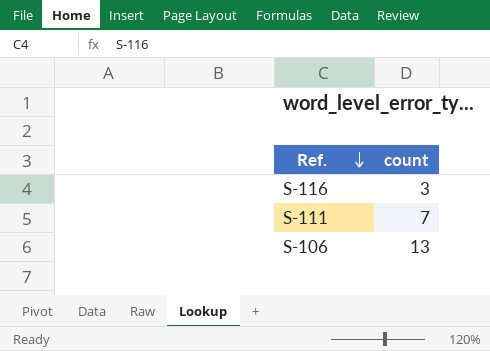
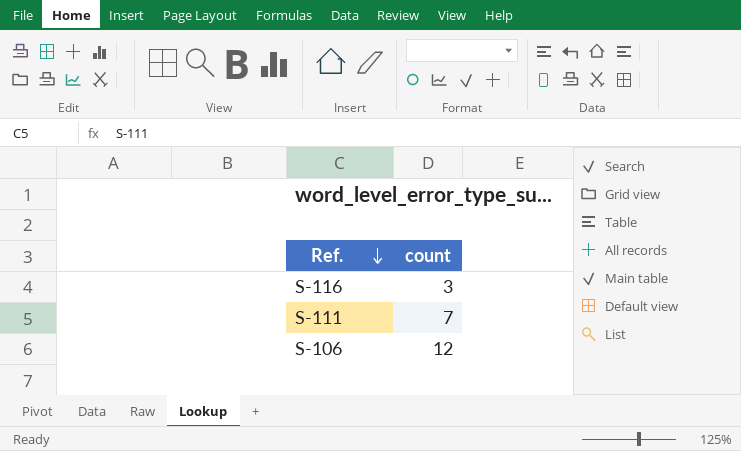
S-106 | count: 13 -> 12

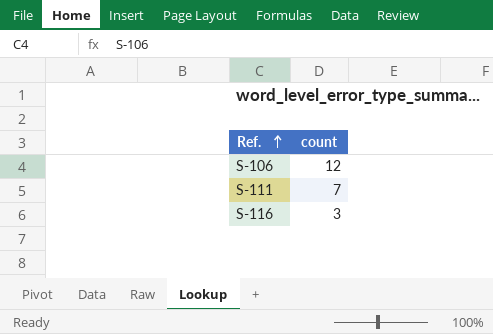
row order: Ref. descending -> Ref. ascending

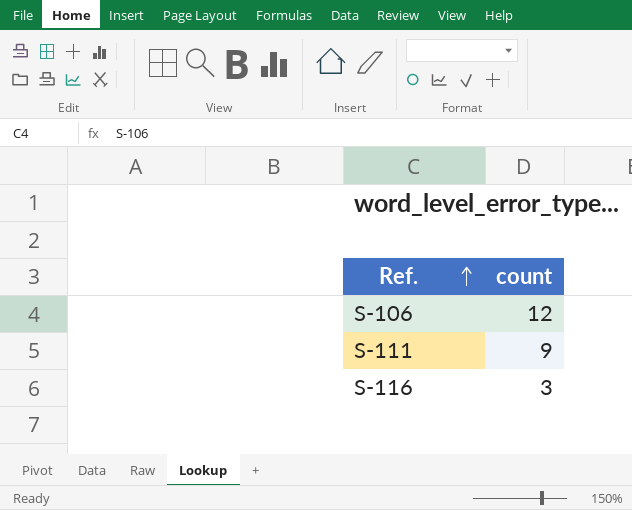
S-111 | count: 7 -> 9

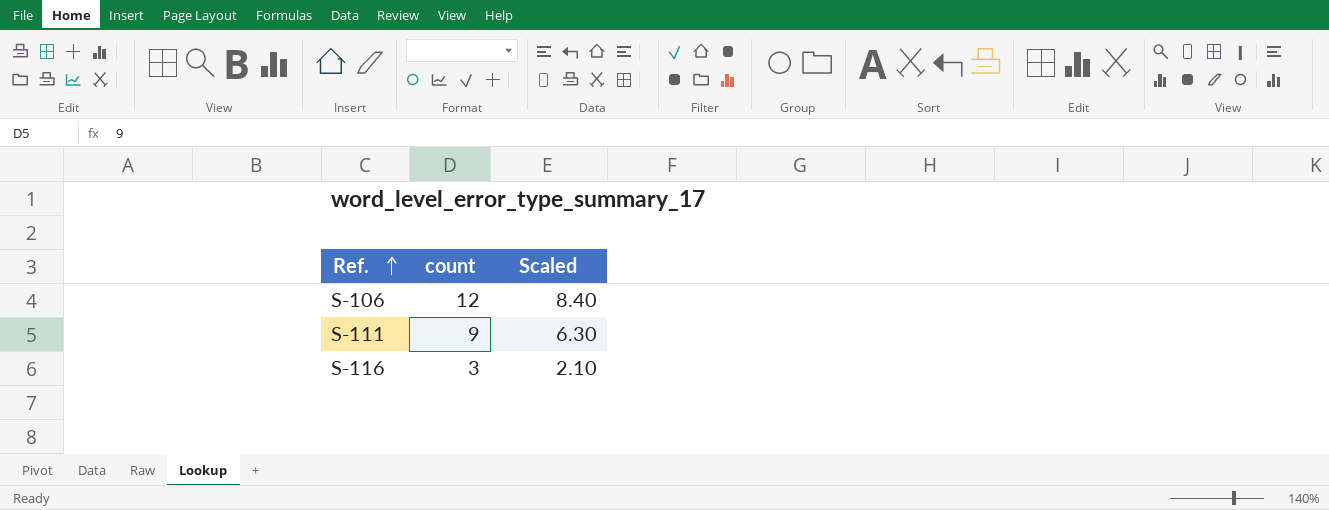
column Scaled | formula: none -> [count] * 0.7

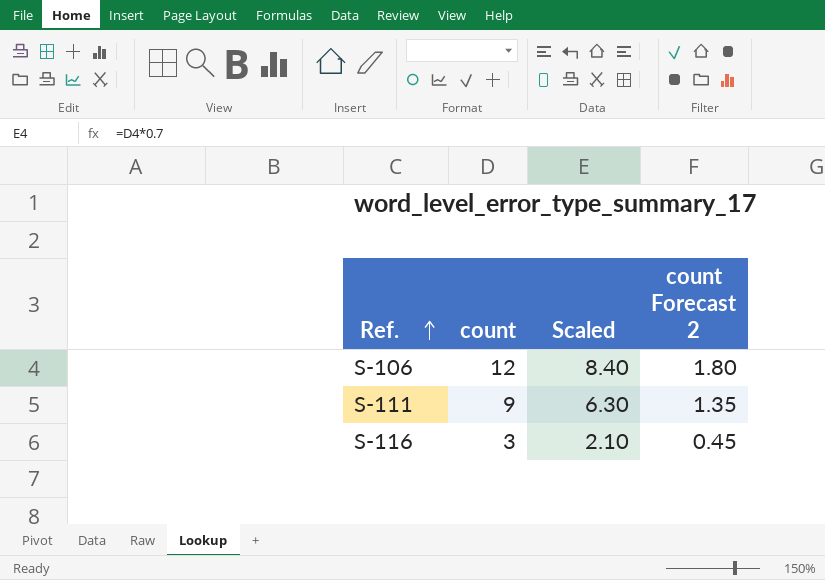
column count Forecast 2 | formula: none -> [count] * 0.15

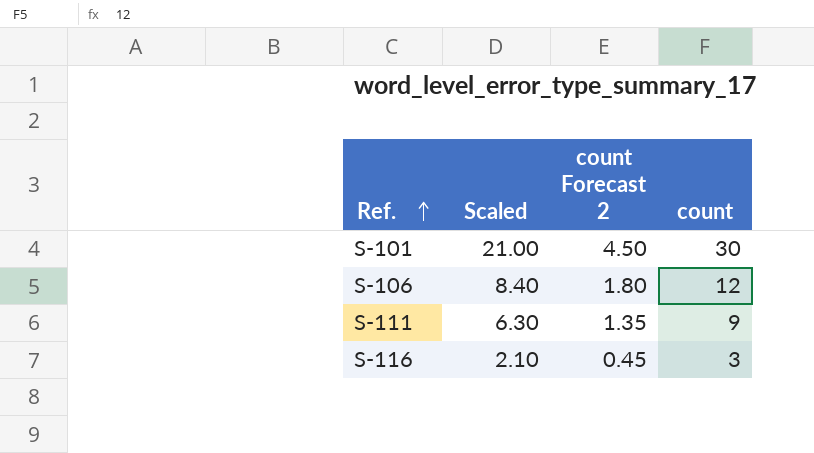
column count | position: 2 -> 4
row S-101: none -> 21.00 | 4.50 | 30

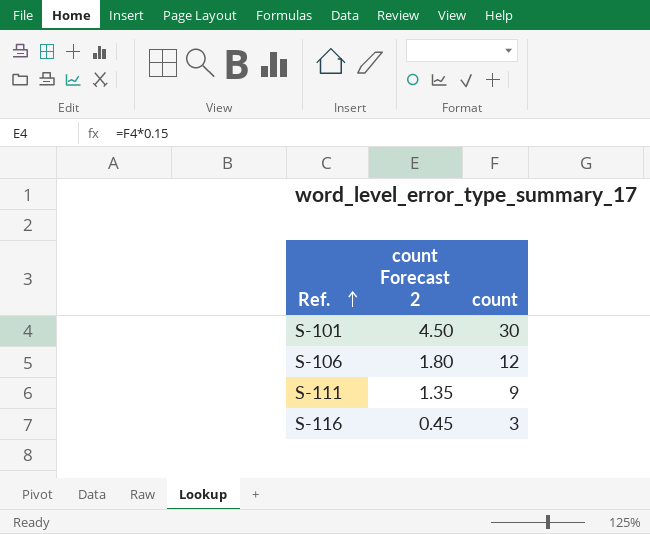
column Scaled | formula: [count] * 0.7 -> none

